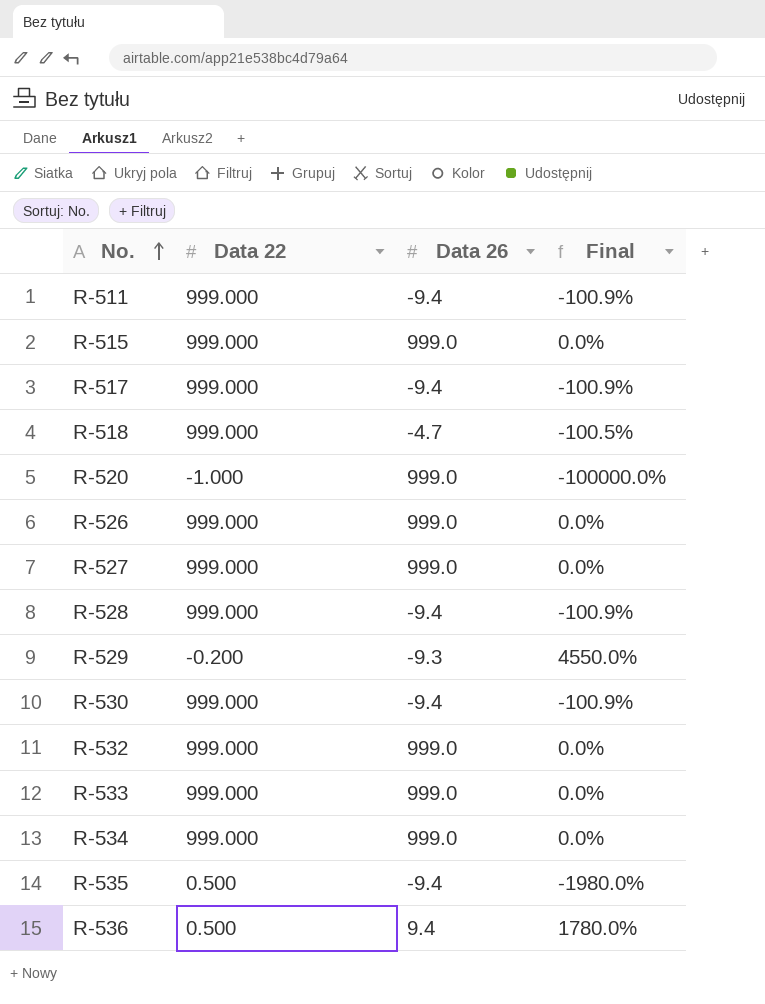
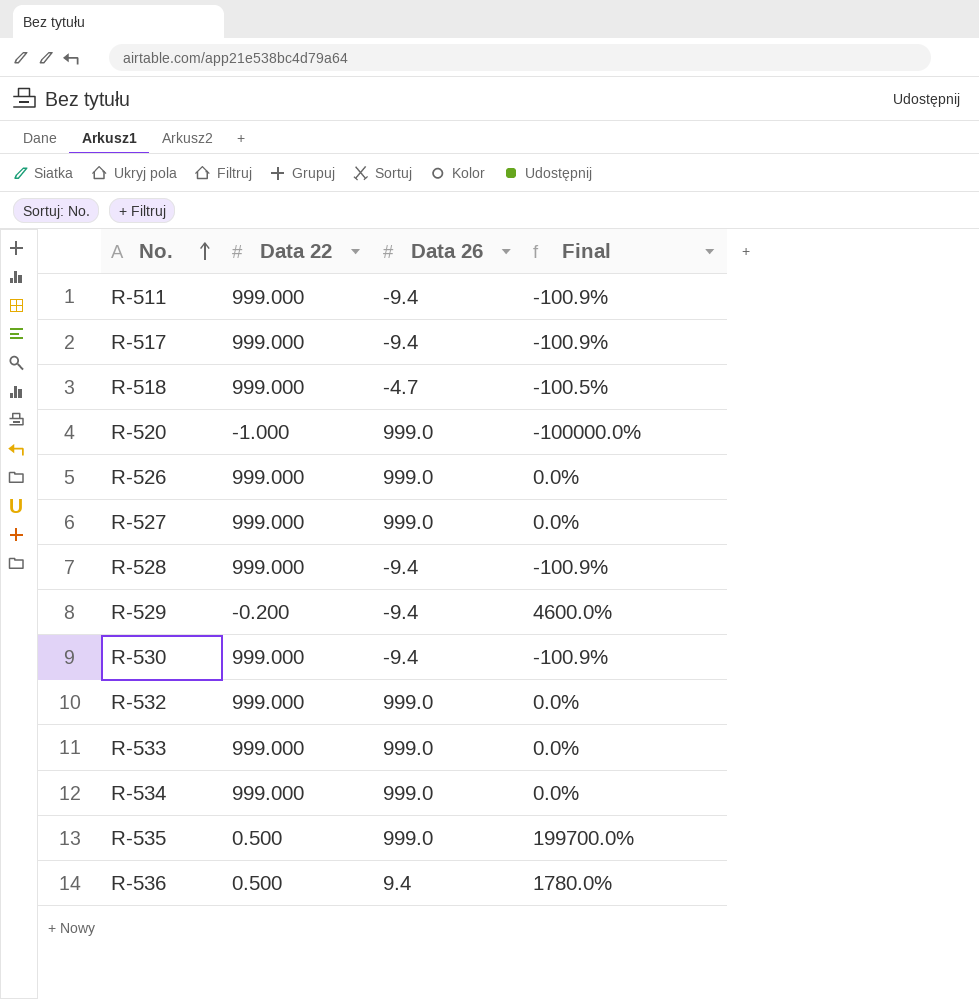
row R-515: 999.000 | 999.0 | 0.0% -> none
R-529 | Data 26: -9.3 -> -9.4
R-529 | Final: 4550.0% -> 4600.0%
R-535 | Data 26: -9.4 -> 999.0
R-535 | Final: -1980.0% -> 199700.0%

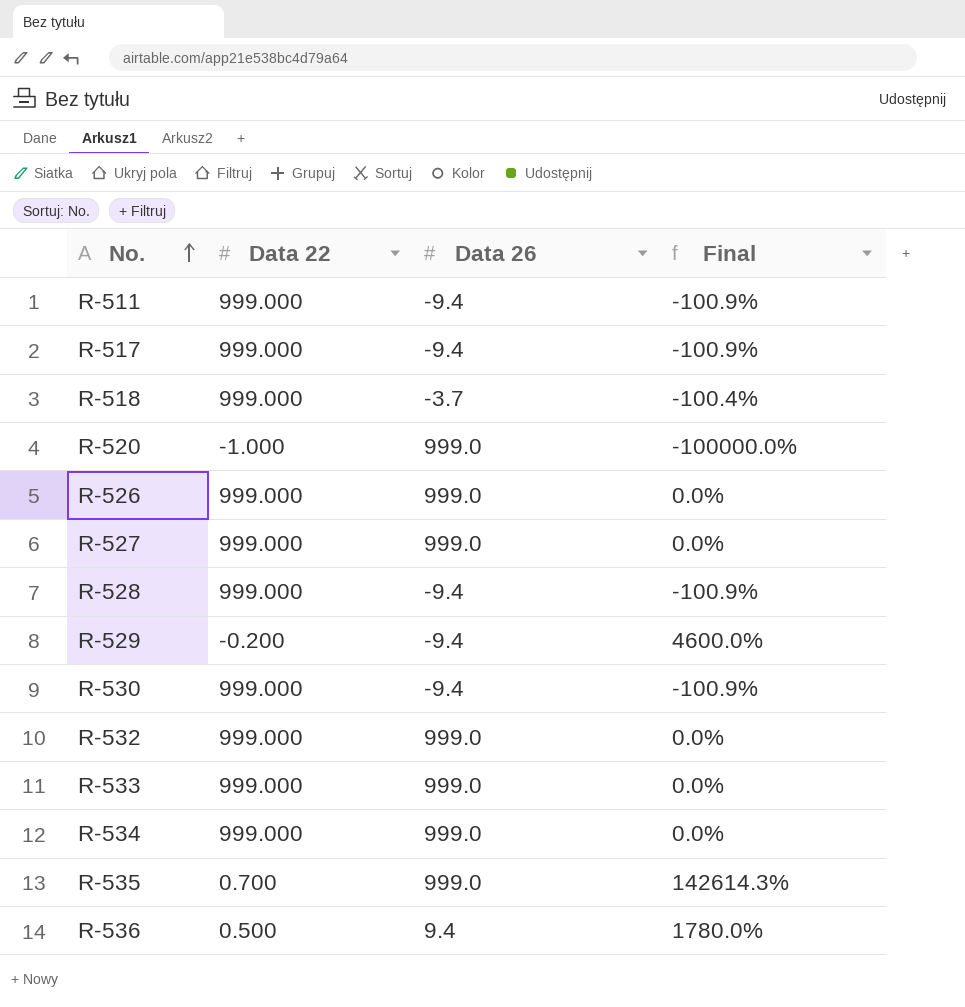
R-518 | Data 26: -4.7 -> -3.7
R-518 | Final: -100.5% -> -100.4%
R-535 | Data 22: 0.500 -> 0.700
R-535 | Final: 199700.0% -> 142614.3%

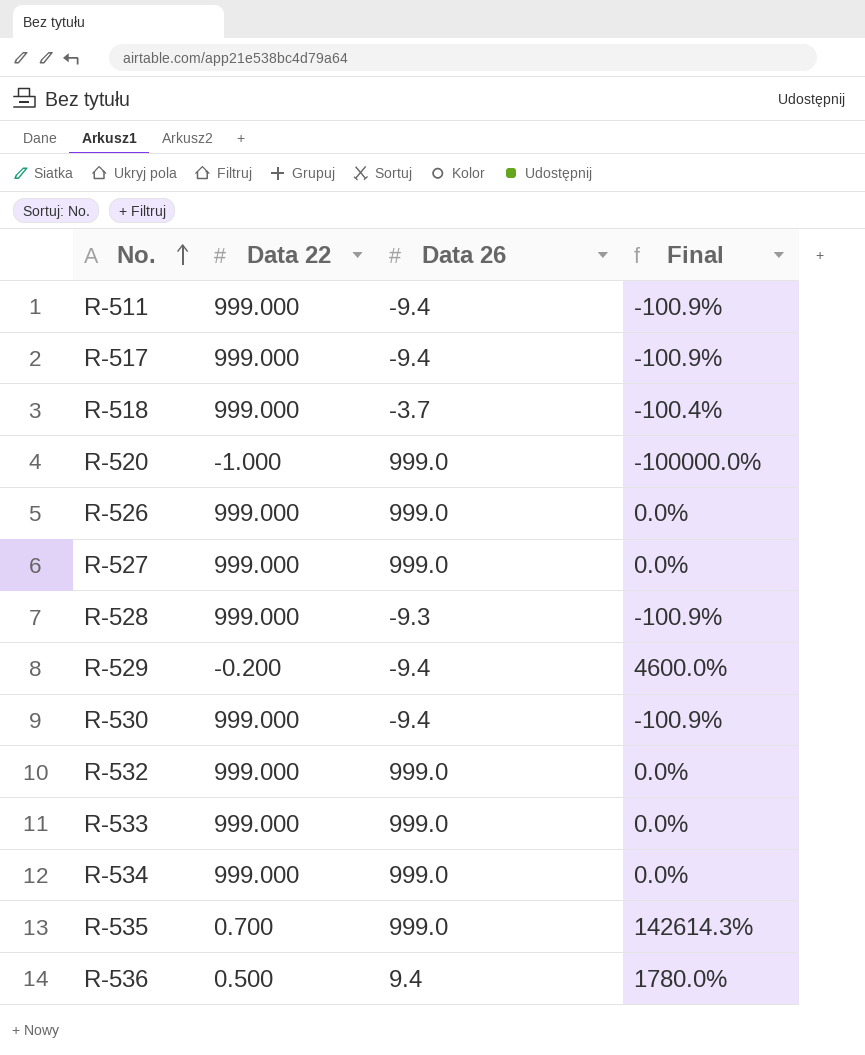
R-528 | Data 26: -9.4 -> -9.3

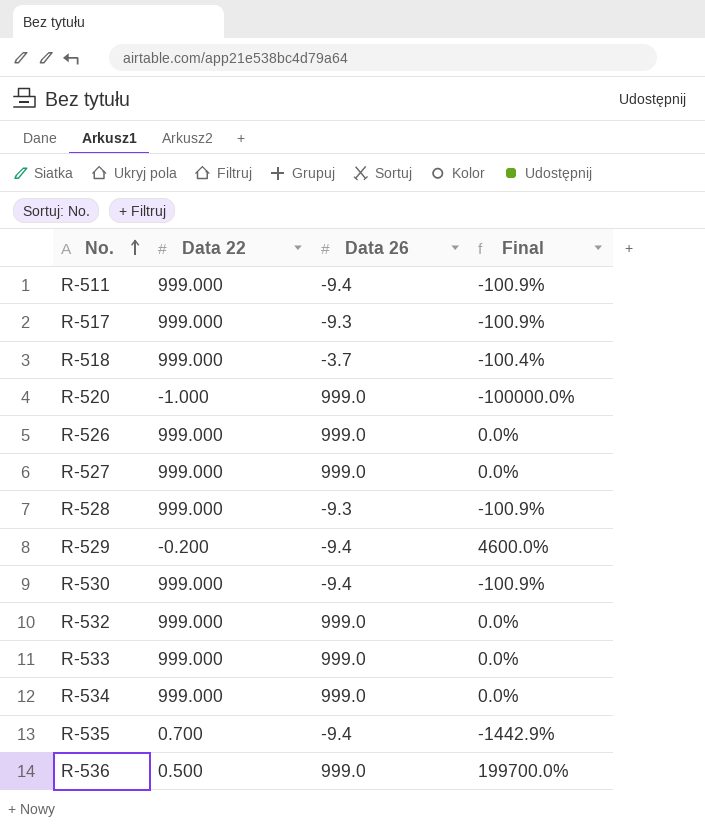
R-517 | Data 26: -9.4 -> -9.3
R-535 | Data 26: 999.0 -> -9.4
R-535 | Final: 142614.3% -> -1442.9%
R-536 | Data 26: 9.4 -> 999.0
R-536 | Final: 1780.0% -> 199700.0%

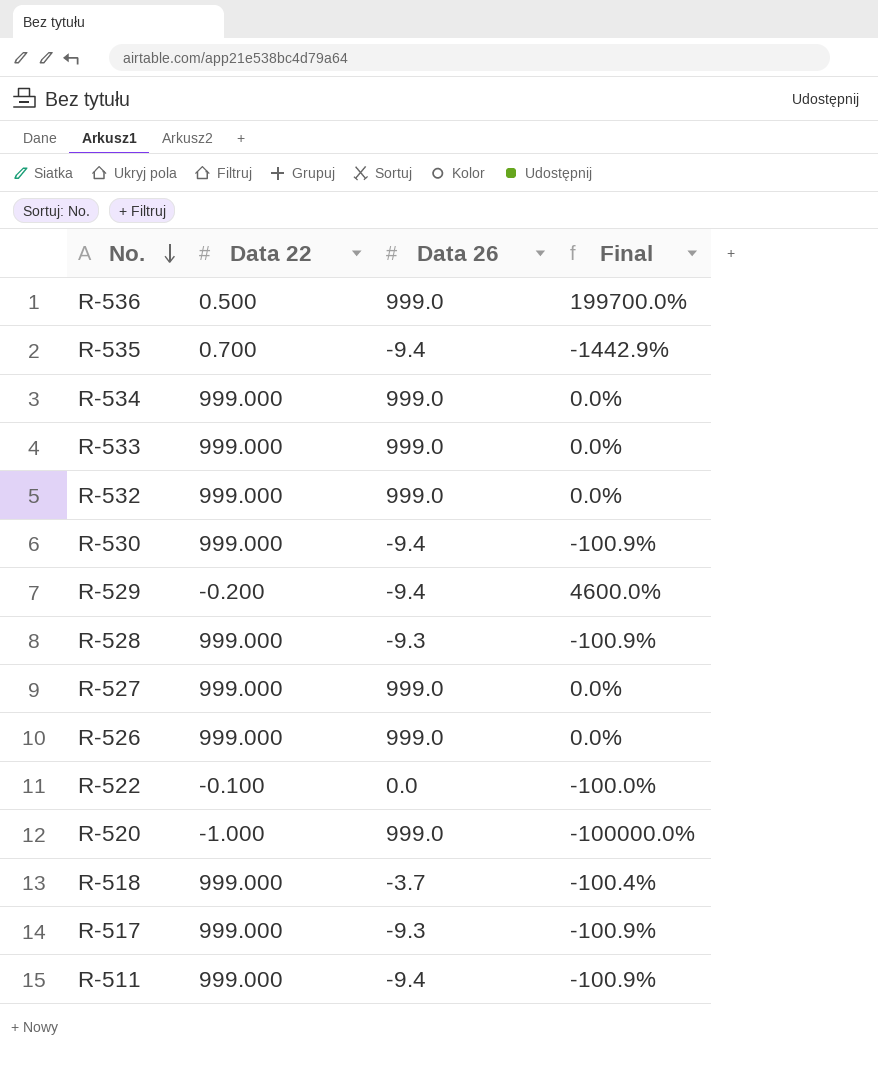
row order: No. ascending -> No. descending
row R-522: none -> -0.100 | 0.0 | -100.0%

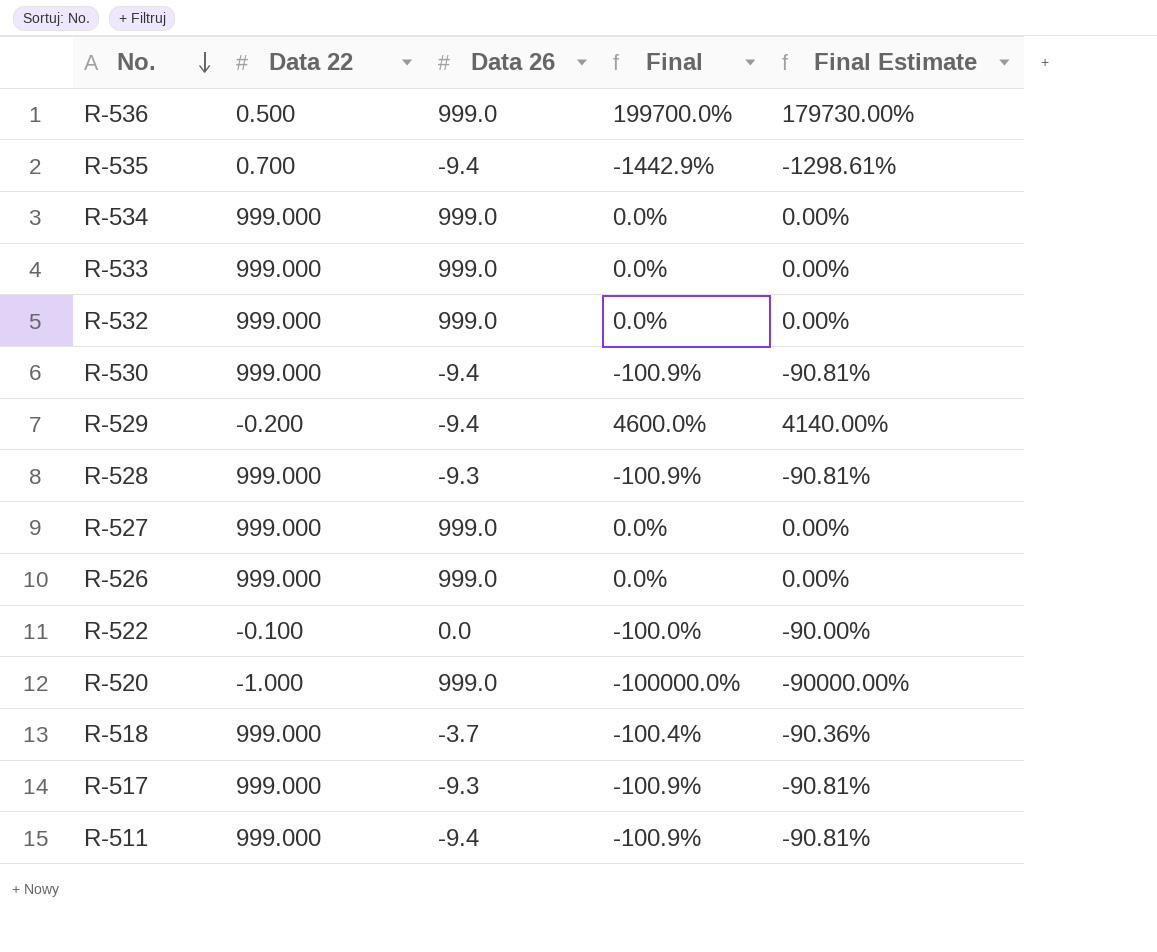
column Final Estimate | formula: none -> [Final] * 0.9

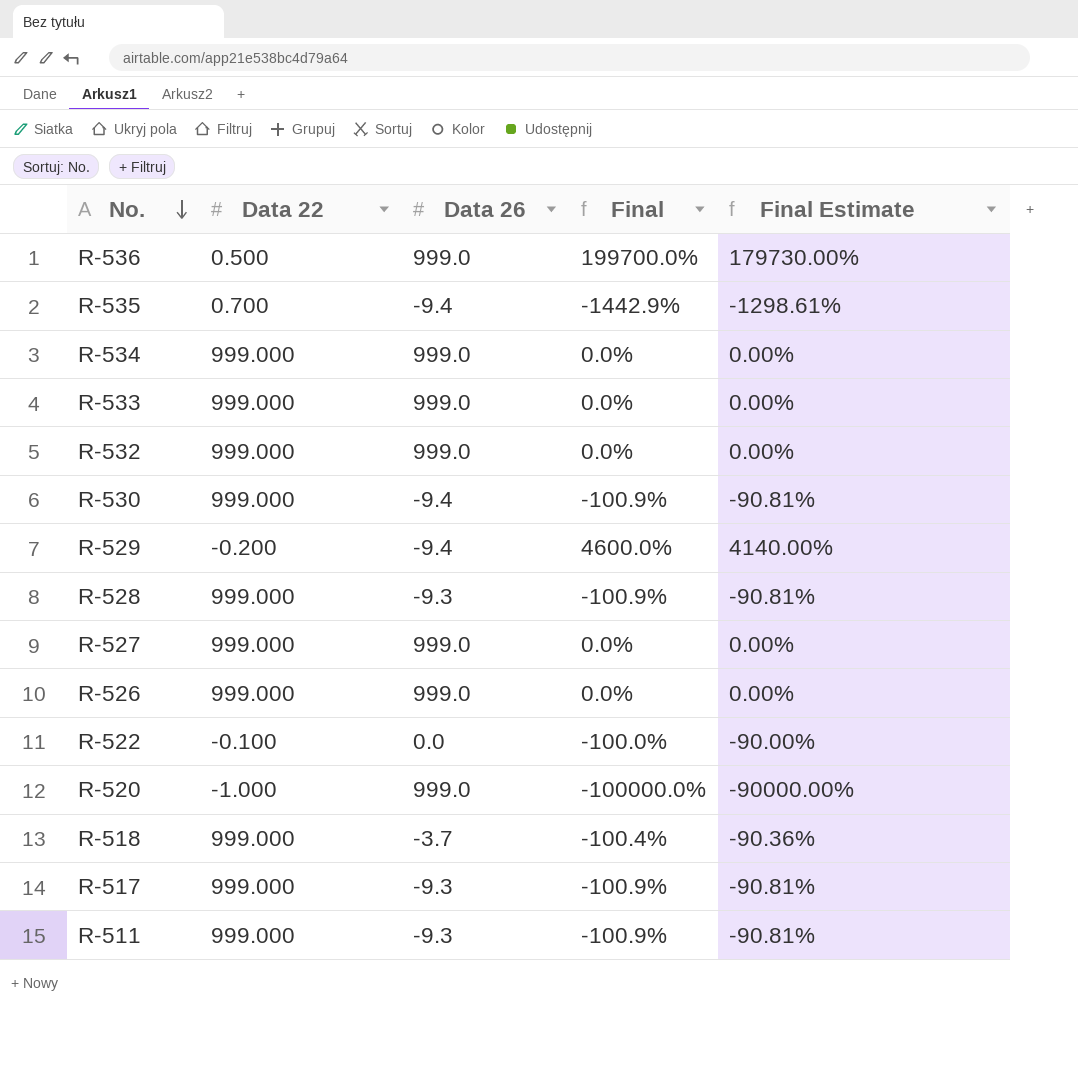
R-511 | Data 26: -9.4 -> -9.3

